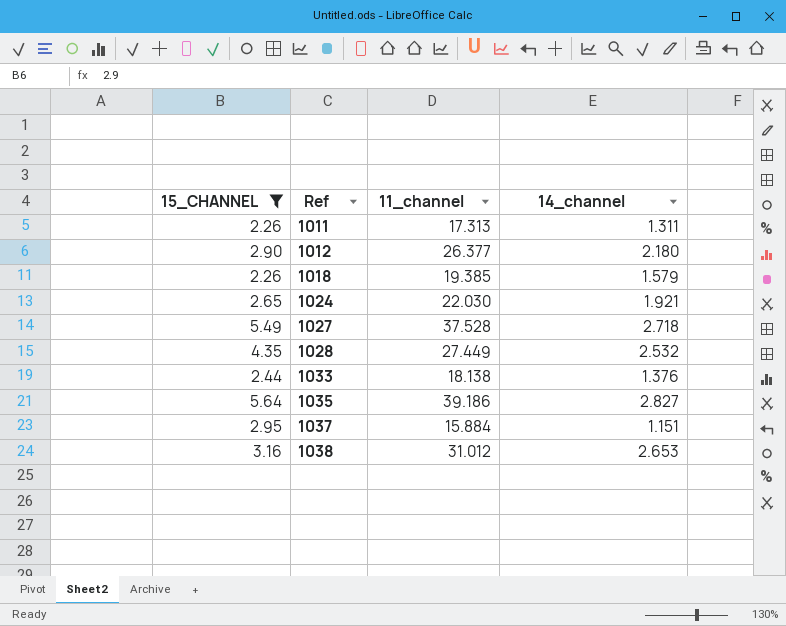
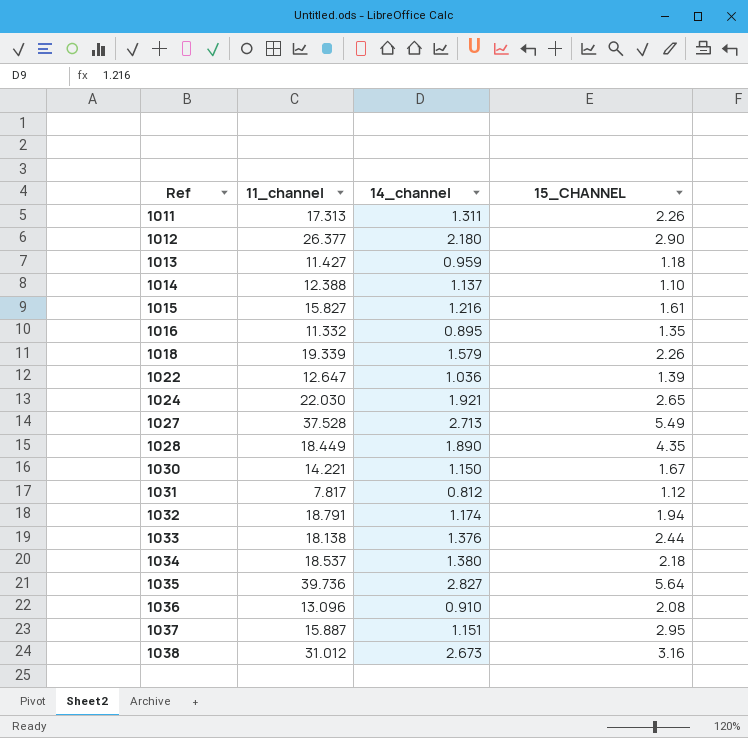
filter: 15_CHANNEL >= 2.26 -> none
column 15_CHANNEL | position: 1 -> 4
1018 | 11_channel: 19.385 -> 19.339
1027 | 14_channel: 2.718 -> 2.713
1028 | 11_channel: 27.449 -> 18.449
1028 | 14_channel: 2.532 -> 1.890
1035 | 11_channel: 39.186 -> 39.736
1037 | 11_channel: 15.884 -> 15.887
1038 | 14_channel: 2.653 -> 2.673

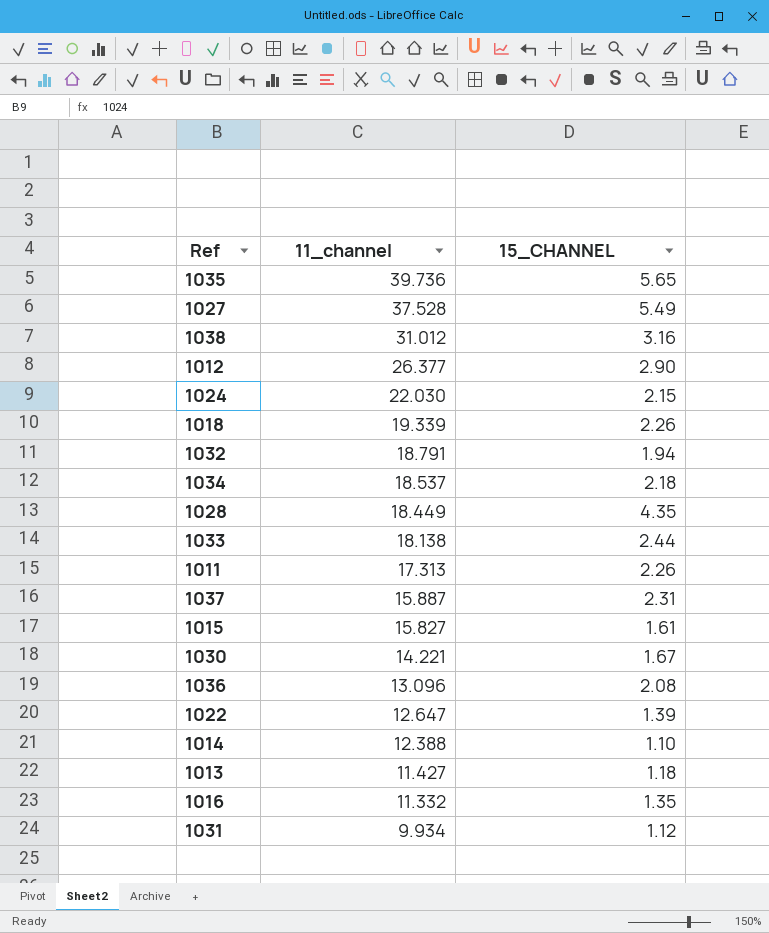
row order: Ref ascending -> 11_channel descending
column 14_channel | position: 3 -> none
1035 | 15_CHANNEL: 5.64 -> 5.65
1024 | 15_CHANNEL: 2.65 -> 2.15
1037 | 15_CHANNEL: 2.95 -> 2.31
1031 | 11_channel: 7.817 -> 9.934

